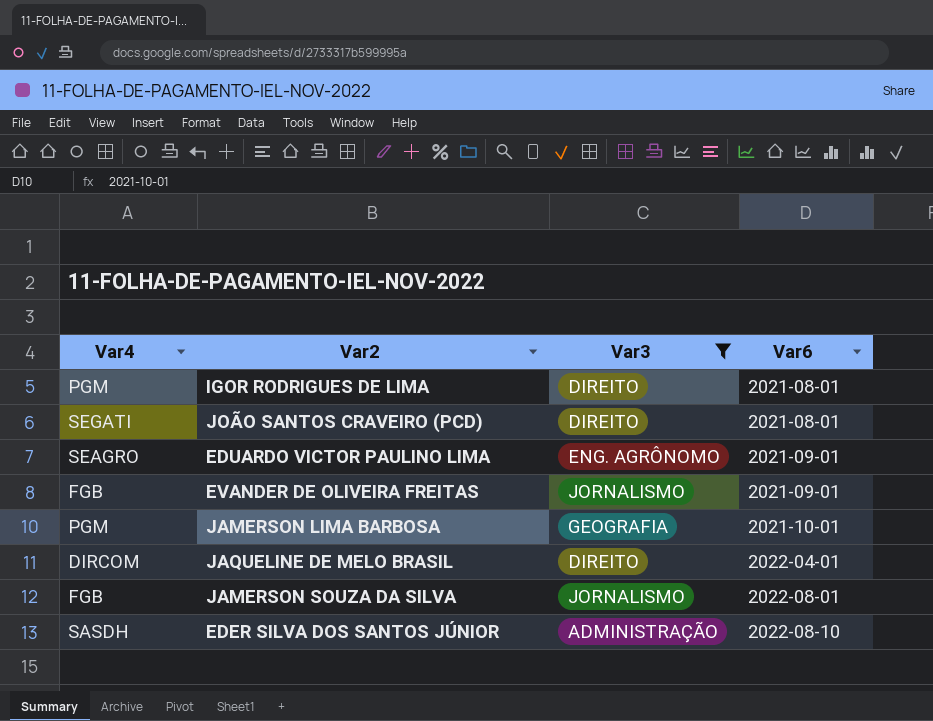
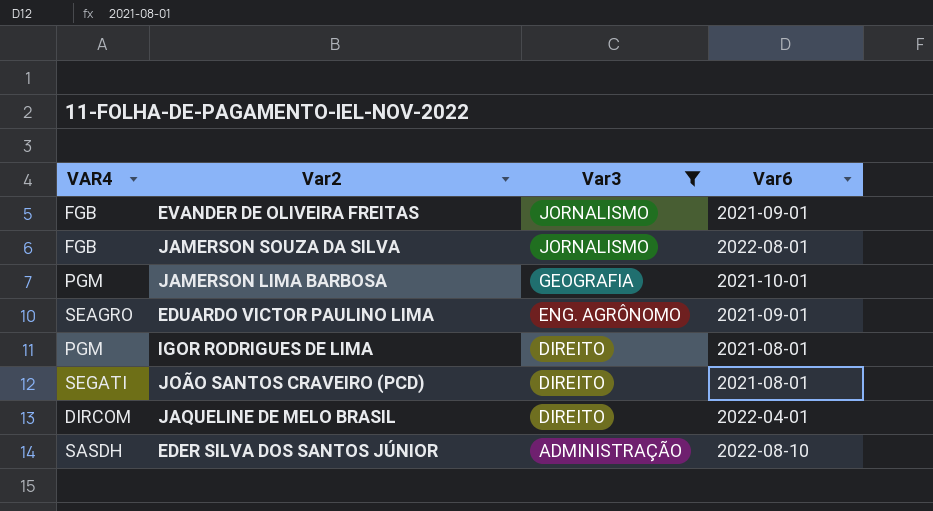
row order: Var6 ascending -> Var3 descending
column name: Var4 -> VAR4

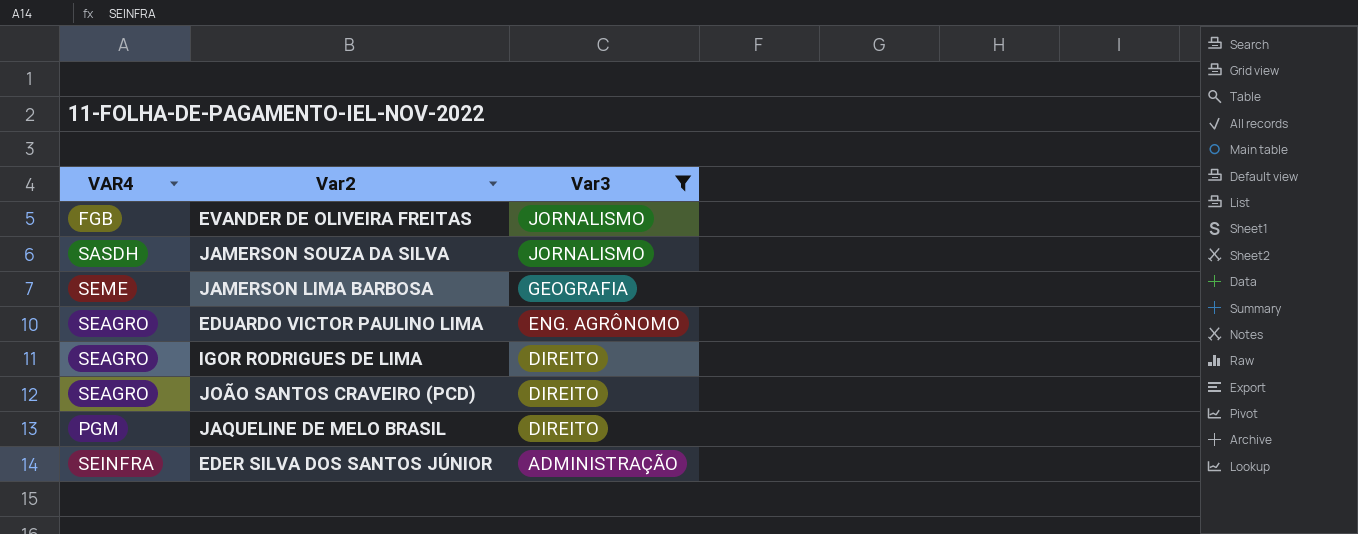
column Var6 | position: 4 -> none
JAMERSON SOUZA DA SILVA | VAR4: FGB -> SASDH
JAMERSON LIMA BARBOSA | VAR4: PGM -> SEME
IGOR RODRIGUES DE LIMA | VAR4: PGM -> SEAGRO
JOÃO SANTOS CRAVEIRO (PCD) | VAR4: SEGATI -> SEAGRO
JAQUELINE DE MELO BRASIL | VAR4: DIRCOM -> PGM
EDER SILVA DOS SANTOS JÚNIOR | VAR4: SASDH -> SEINFRA

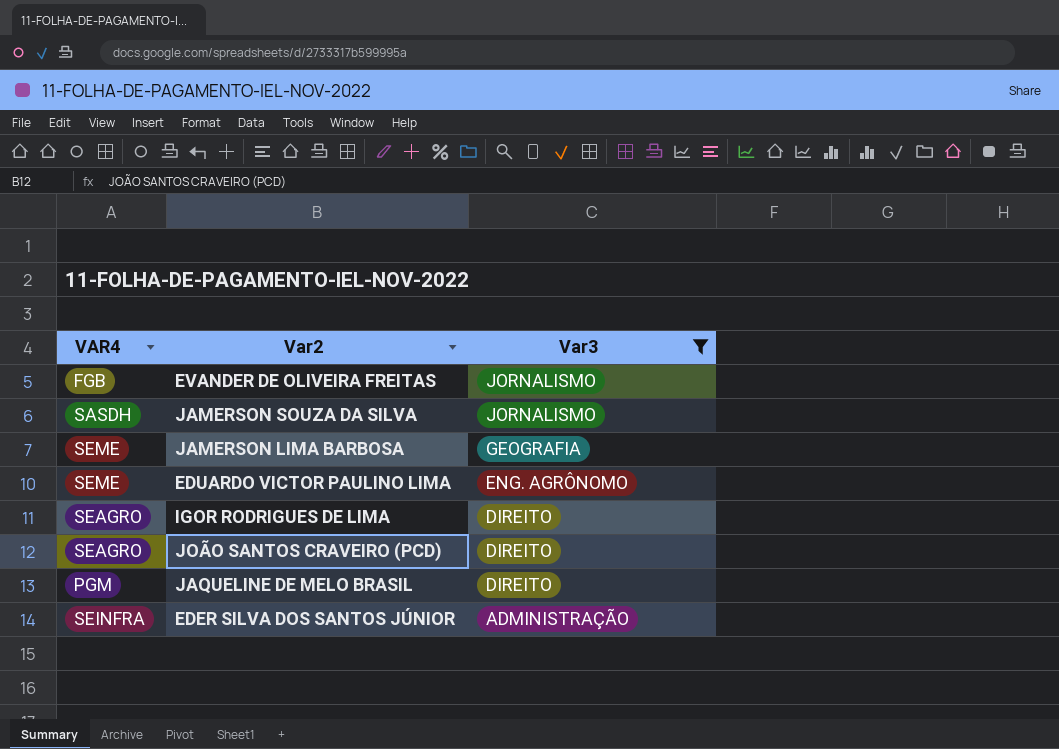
EDUARDO VICTOR PAULINO LIMA | VAR4: SEAGRO -> SEME

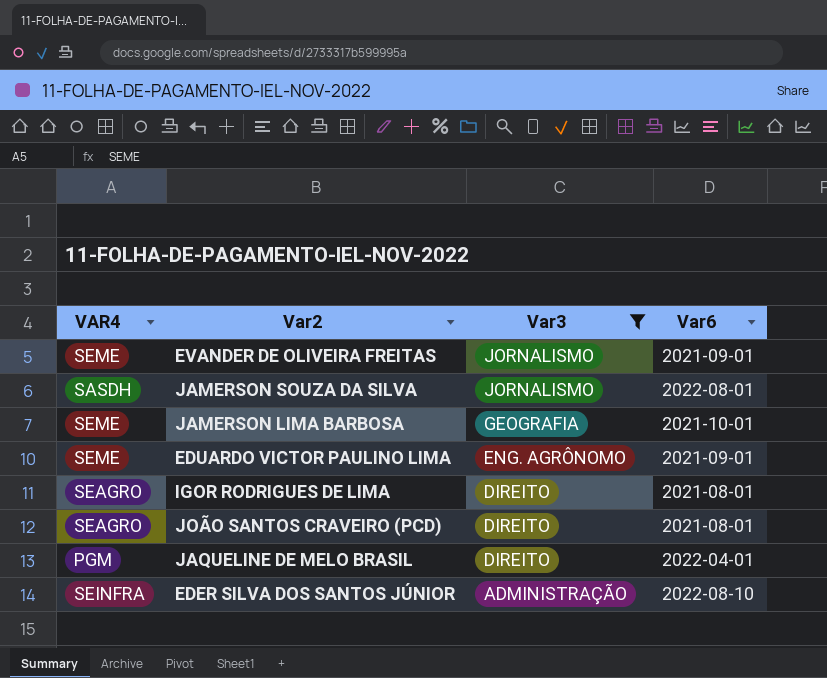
column Var6 | position: none -> 4
EVANDER DE OLIVEIRA FREITAS | VAR4: FGB -> SEME

